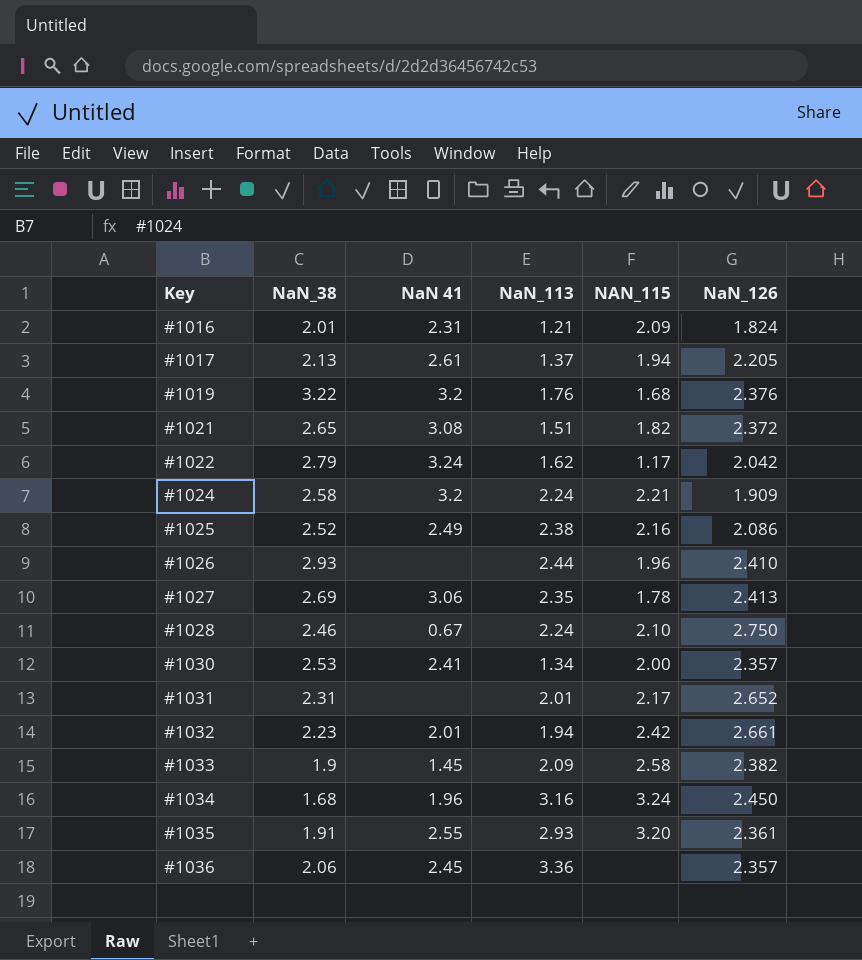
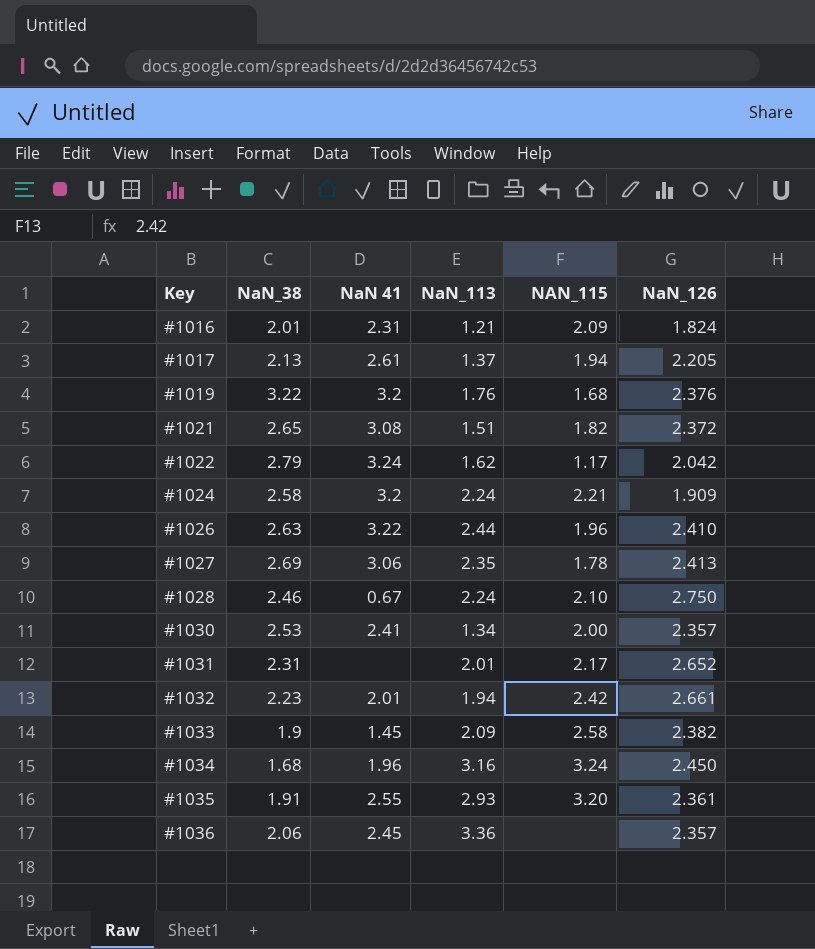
row #1025: 2.52 | 2.49 | 2.38 | 2.16 | 2.086 -> none
#1026 | NaN_38: 2.93 -> 2.63
#1026 | NaN 41: none -> 3.22

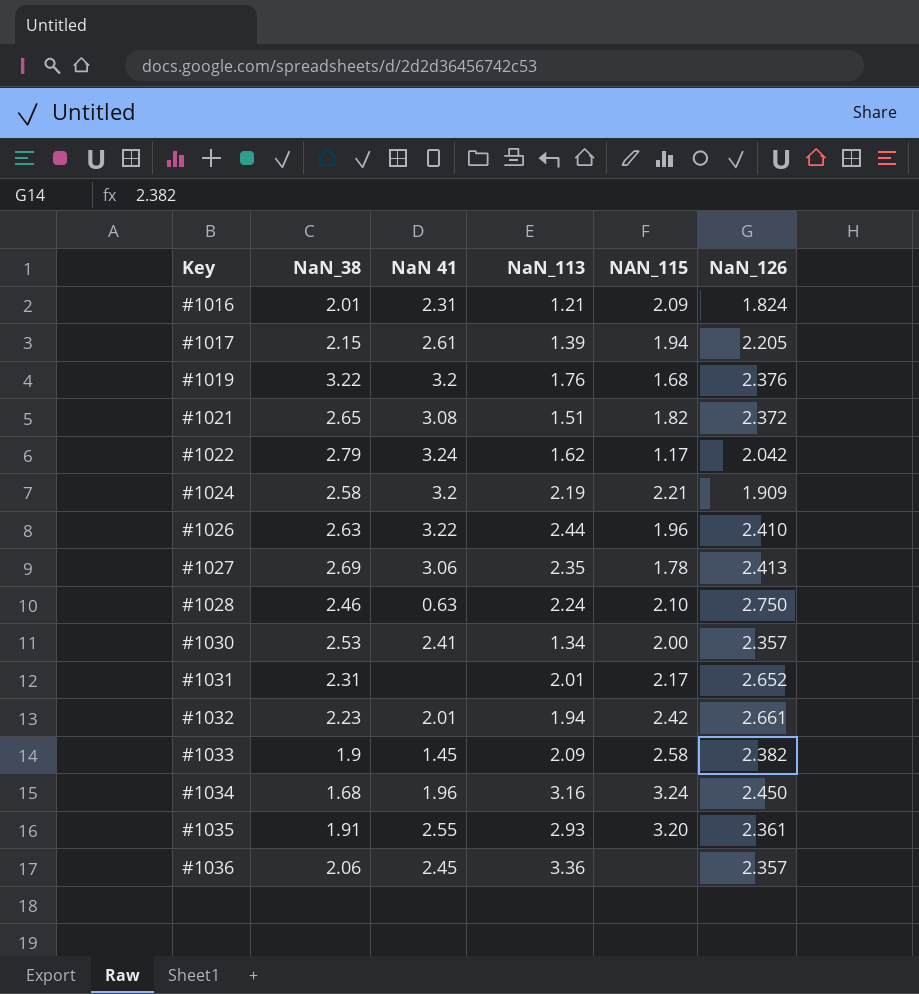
#1017 | NaN_38: 2.13 -> 2.15
#1017 | NaN_113: 1.37 -> 1.39
#1024 | NaN_113: 2.24 -> 2.19
#1028 | NaN 41: 0.67 -> 0.63

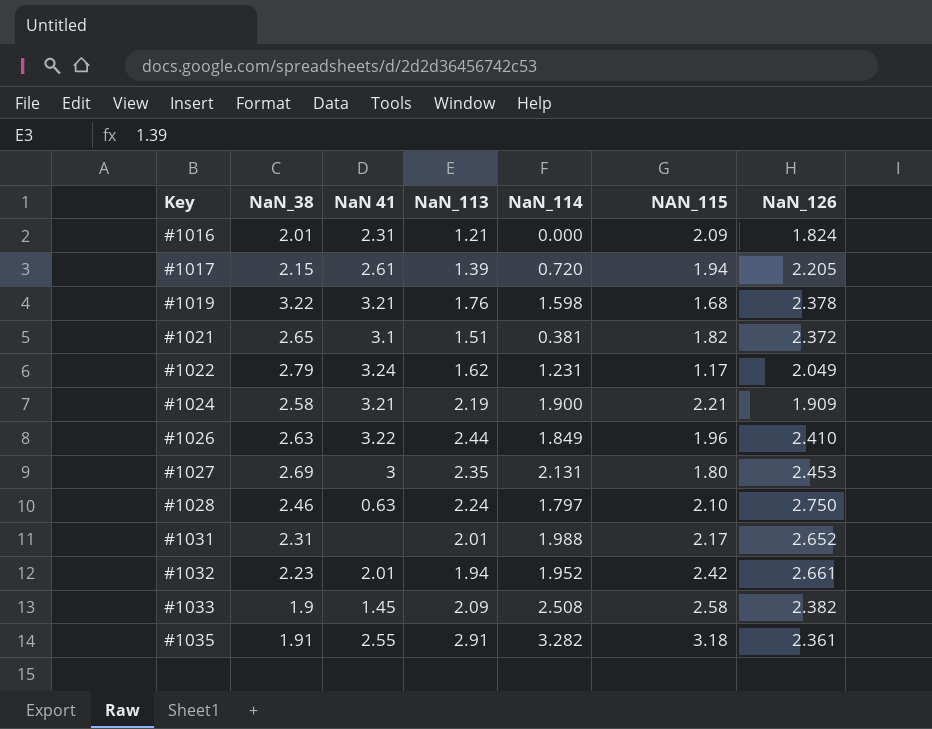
column NaN_114 | position: none -> 5
row #1030: 2.53 | 2.41 | 1.34 | 2.00 | 2.357 -> none
row #1034: 1.68 | 1.96 | 3.16 | 3.24 | 2.450 -> none
row #1036: 2.06 | 2.45 | 3.36 | none | 2.357 -> none
#1019 | NaN 41: 3.2 -> 3.21
#1019 | NaN_126: 2.376 -> 2.378
#1021 | NaN 41: 3.08 -> 3.1
#1022 | NaN_126: 2.042 -> 2.049
#1024 | NaN 41: 3.2 -> 3.21
#1027 | NaN 41: 3.06 -> 3
#1027 | NAN_115: 1.78 -> 1.80
#1027 | NaN_126: 2.413 -> 2.453
#1035 | NaN_113: 2.93 -> 2.91
#1035 | NAN_115: 3.20 -> 3.18

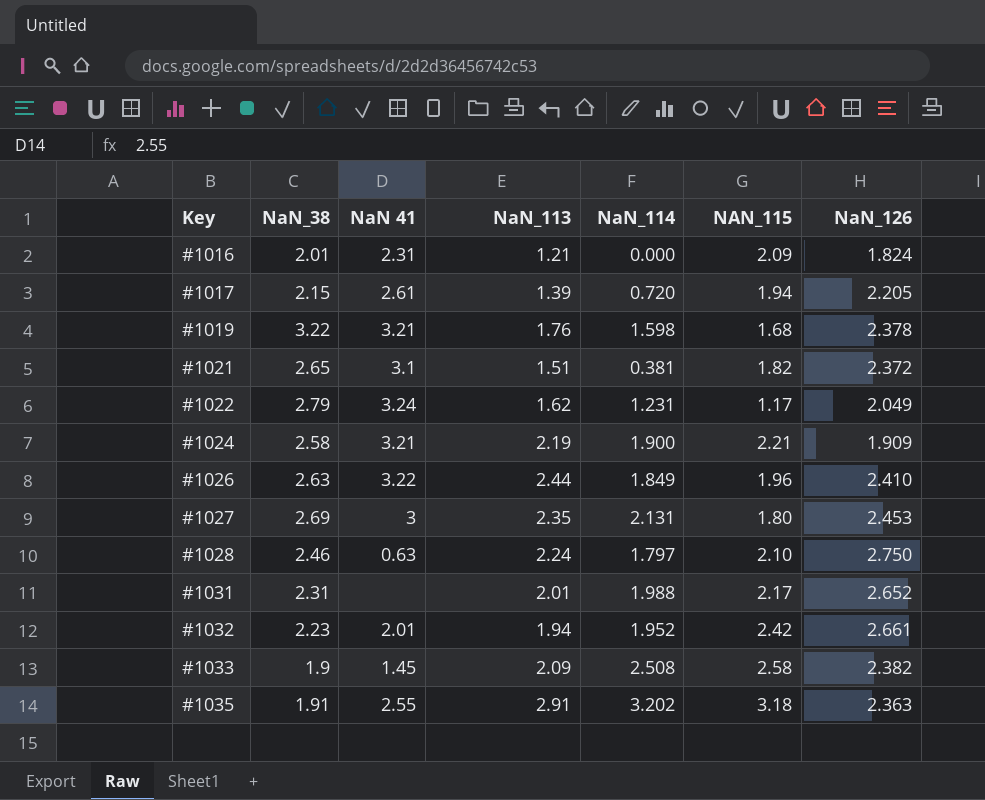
#1035 | NaN_114: 3.282 -> 3.202
#1035 | NaN_126: 2.361 -> 2.363

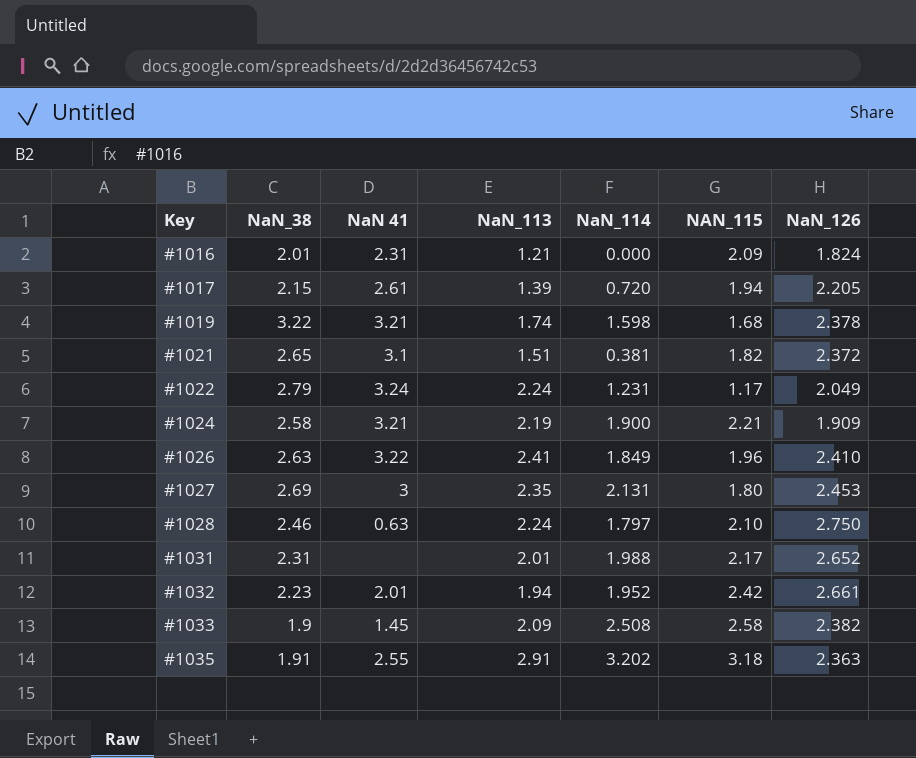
#1019 | NaN_113: 1.76 -> 1.74
#1022 | NaN_113: 1.62 -> 2.24
#1026 | NaN_113: 2.44 -> 2.41

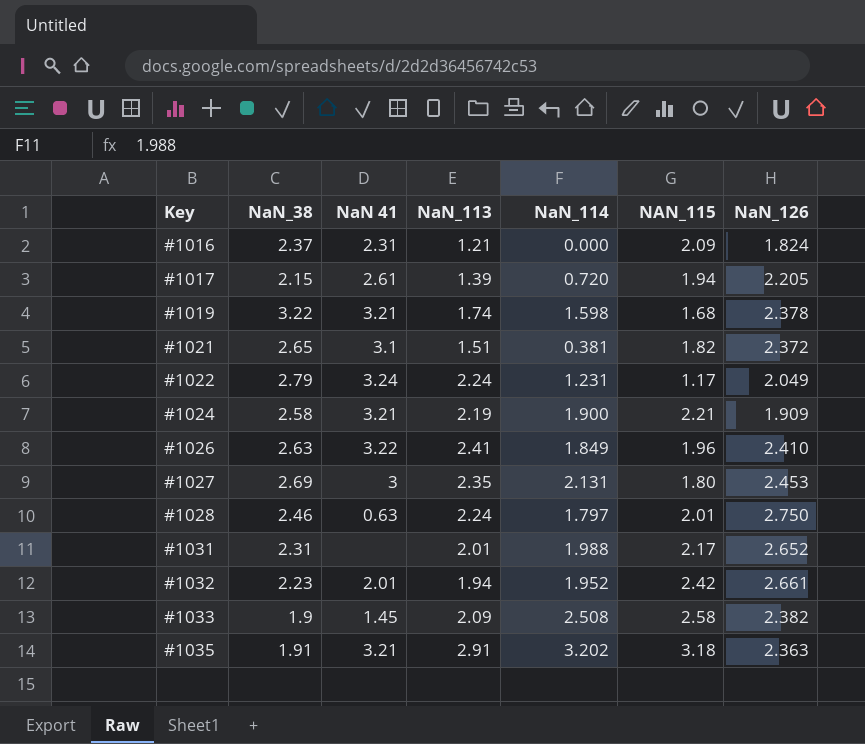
#1016 | NaN_38: 2.01 -> 2.37
#1028 | NAN_115: 2.10 -> 2.01
#1035 | NaN 41: 2.55 -> 3.21

